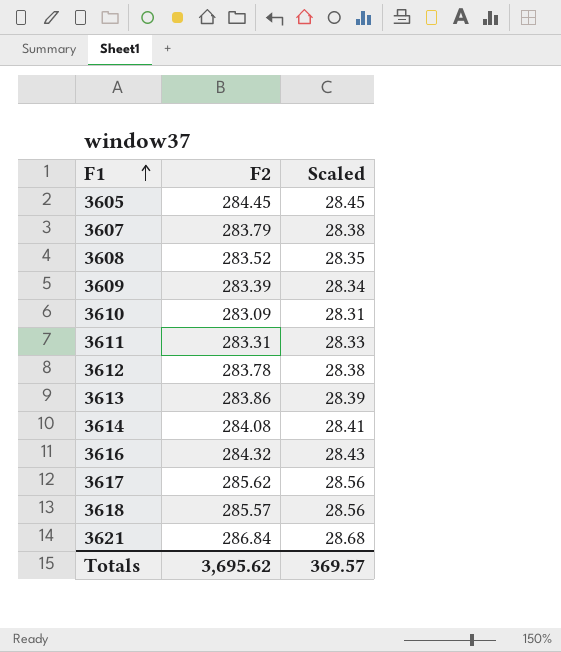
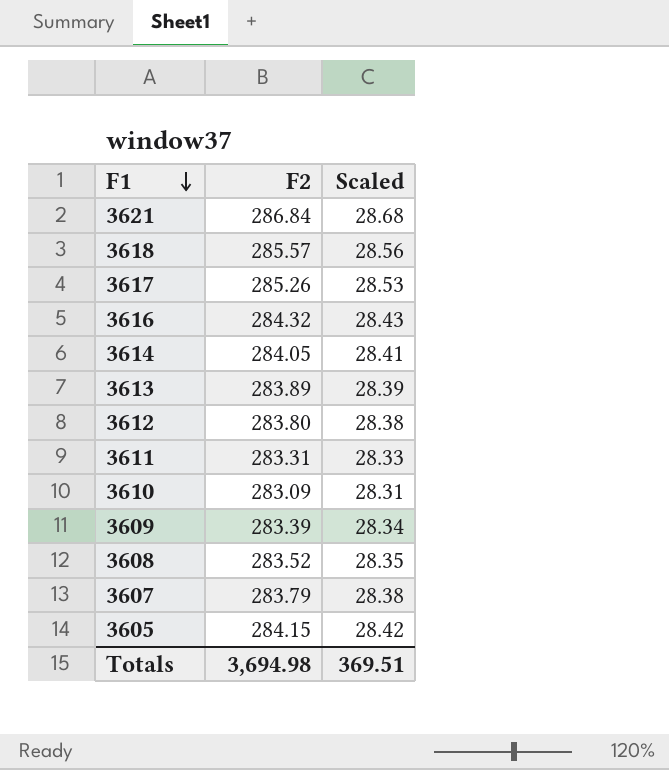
row order: F1 ascending -> F1 descending
3617 | F2: 285.62 -> 285.26
3617 | Scaled: 28.56 -> 28.53
3614 | F2: 284.08 -> 284.05
3613 | F2: 283.86 -> 283.89
3612 | F2: 283.78 -> 283.80
3605 | F2: 284.45 -> 284.15
3605 | Scaled: 28.45 -> 28.42
Totals | F2: 3,695.62 -> 3,694.98
Totals | Scaled: 369.57 -> 369.51

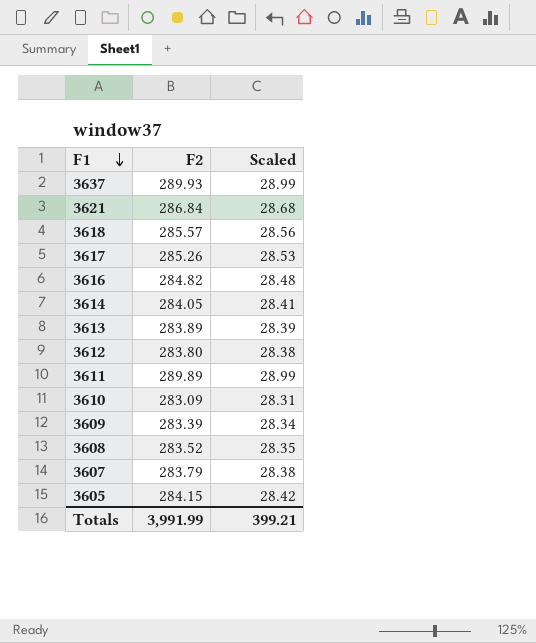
row 3637: none -> 289.93 | 28.99
3616 | F2: 284.32 -> 284.82
3616 | Scaled: 28.43 -> 28.48
3611 | F2: 283.31 -> 289.89
3611 | Scaled: 28.33 -> 28.99
Totals | F2: 3,694.98 -> 3,991.99
Totals | Scaled: 369.51 -> 399.21

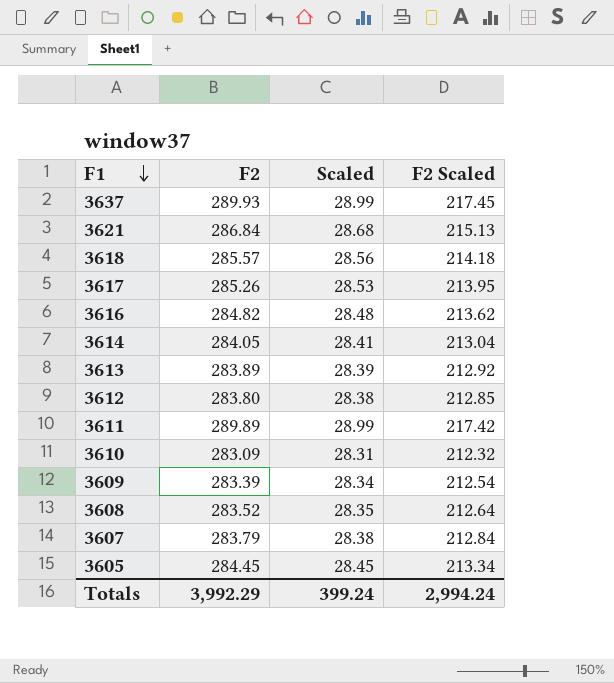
column F2 Scaled | formula: none -> [F2] * 0.75
3605 | F2: 284.15 -> 284.45
3605 | Scaled: 28.42 -> 28.45
Totals | F2: 3,991.99 -> 3,992.29
Totals | Scaled: 399.21 -> 399.24

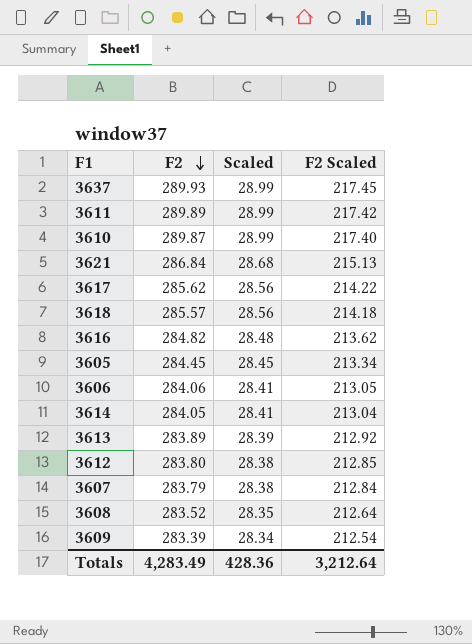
row order: F1 descending -> F2 descending
3610 | F2: 283.09 -> 289.87
3610 | Scaled: 28.31 -> 28.99
3610 | F2 Scaled: 212.32 -> 217.40
3617 | F2: 285.26 -> 285.62
3617 | Scaled: 28.53 -> 28.56
3617 | F2 Scaled: 213.95 -> 214.22
row 3606: none -> 284.06 | 28.41 | 213.05
Totals | F2: 3,992.29 -> 4,283.49
Totals | Scaled: 399.24 -> 428.36
Totals | F2 Scaled: 2,994.24 -> 3,212.64

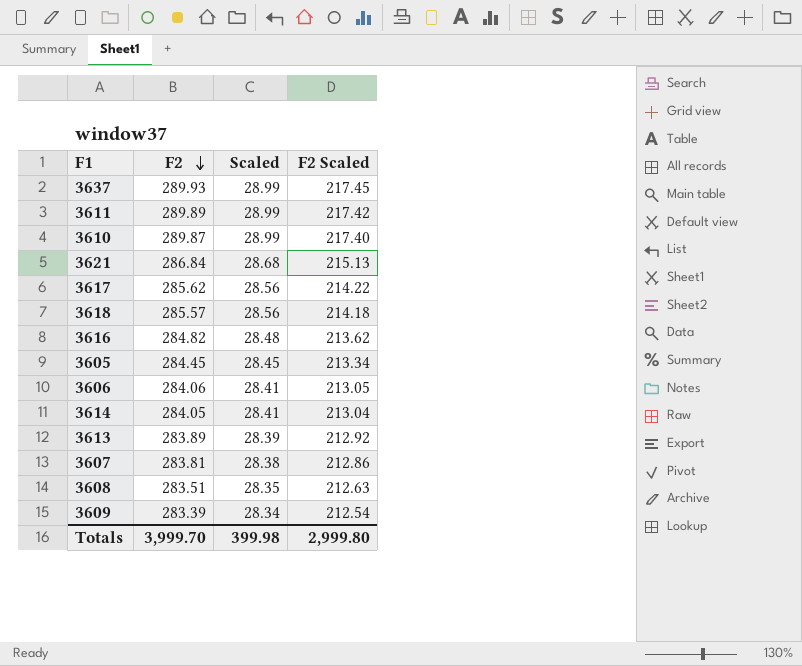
row 3612: 283.80 | 28.38 | 212.85 -> none
3607 | F2: 283.79 -> 283.81
3607 | F2 Scaled: 212.84 -> 212.86
3608 | F2: 283.52 -> 283.51
3608 | F2 Scaled: 212.64 -> 212.63
Totals | F2: 4,283.49 -> 3,999.70
Totals | Scaled: 428.36 -> 399.98
Totals | F2 Scaled: 3,212.64 -> 2,999.80

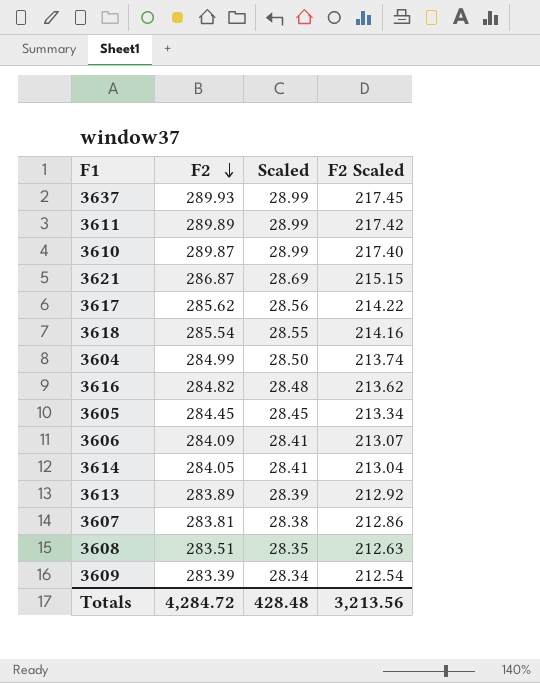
3621 | F2: 286.84 -> 286.87
3621 | Scaled: 28.68 -> 28.69
3621 | F2 Scaled: 215.13 -> 215.15
3618 | F2: 285.57 -> 285.54
3618 | Scaled: 28.56 -> 28.55
3618 | F2 Scaled: 214.18 -> 214.16
row 3604: none -> 284.99 | 28.50 | 213.74
3606 | F2: 284.06 -> 284.09
3606 | F2 Scaled: 213.05 -> 213.07
Totals | F2: 3,999.70 -> 4,284.72
Totals | Scaled: 399.98 -> 428.48
Totals | F2 Scaled: 2,999.80 -> 3,213.56

